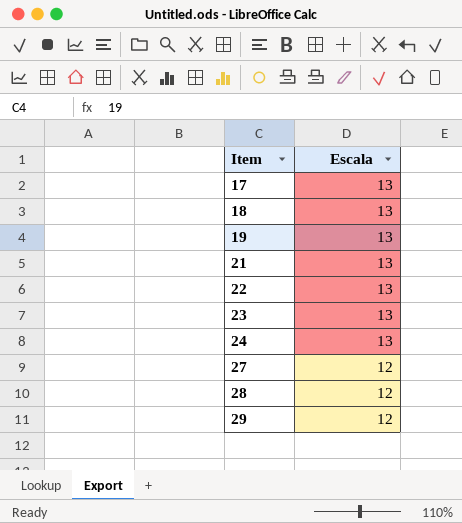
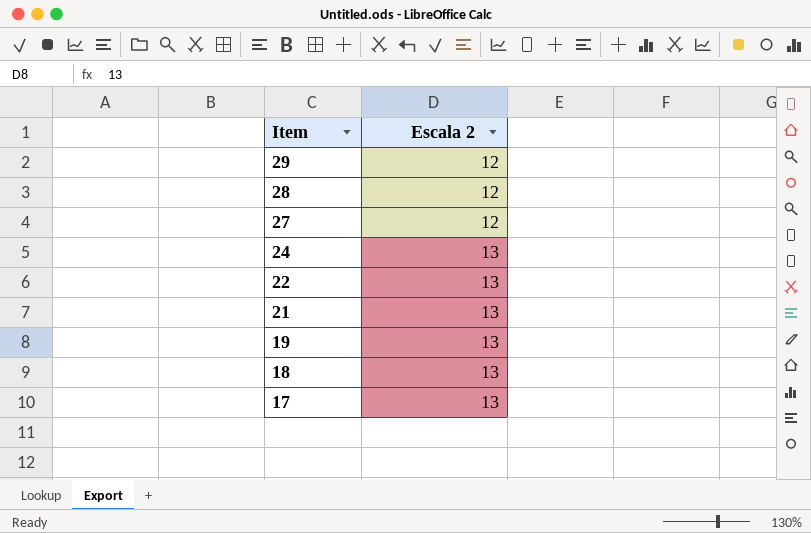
row order: Item ascending -> Item descending
column name: Escala -> Escala 2
row 23: 13 -> none

